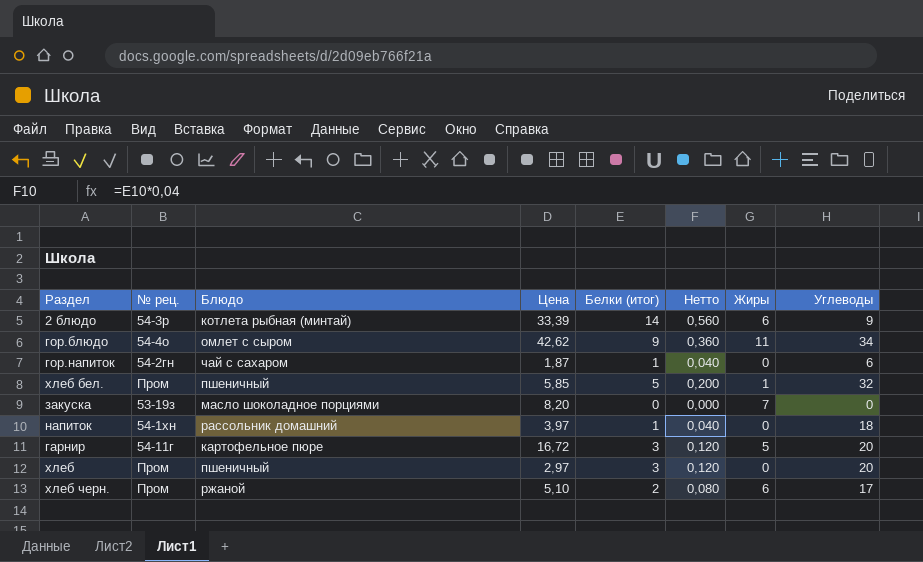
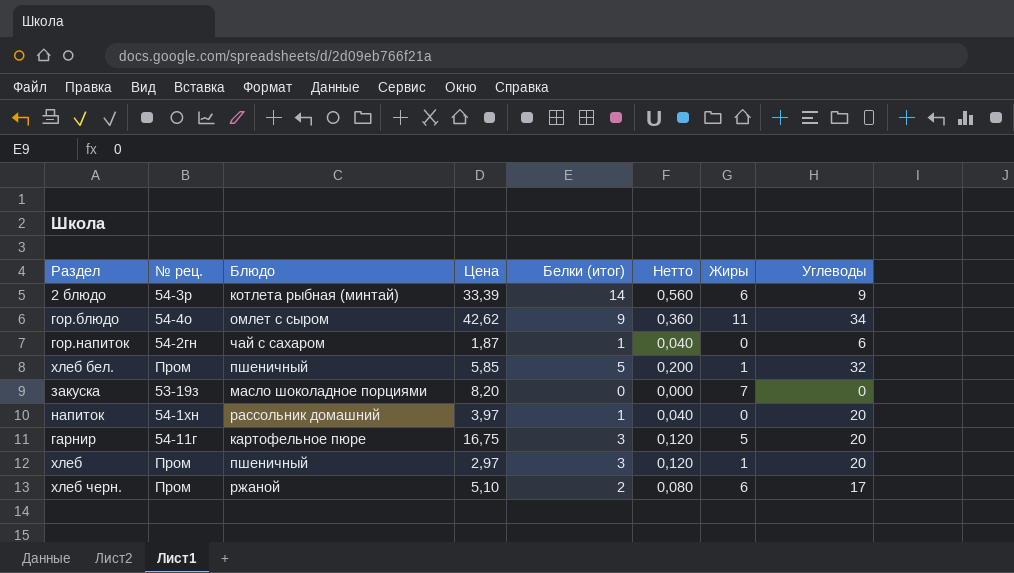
напиток | Углеводы: 18 -> 20
гарнир | Цена: 16,72 -> 16,75
хлеб | Жиры: 0 -> 1

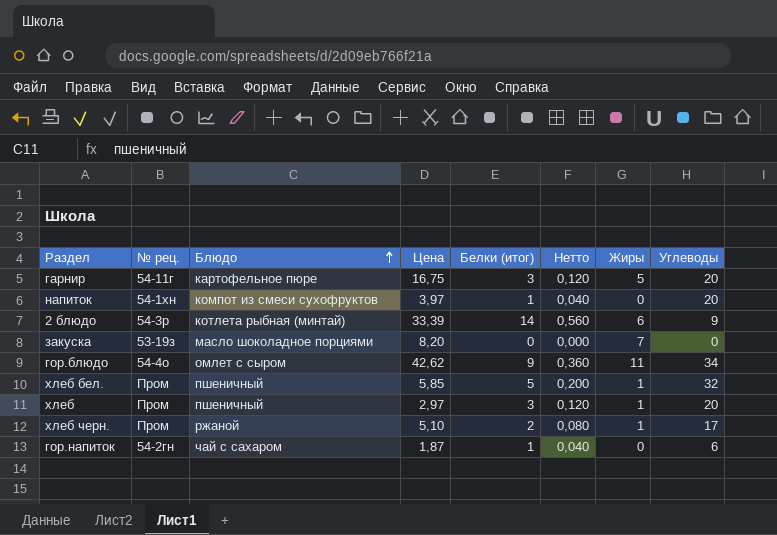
row order: none -> Блюдо ascending
напиток | Блюдо: рассольник домашний -> компот из смеси сухофруктов
хлеб черн. | Жиры: 6 -> 1

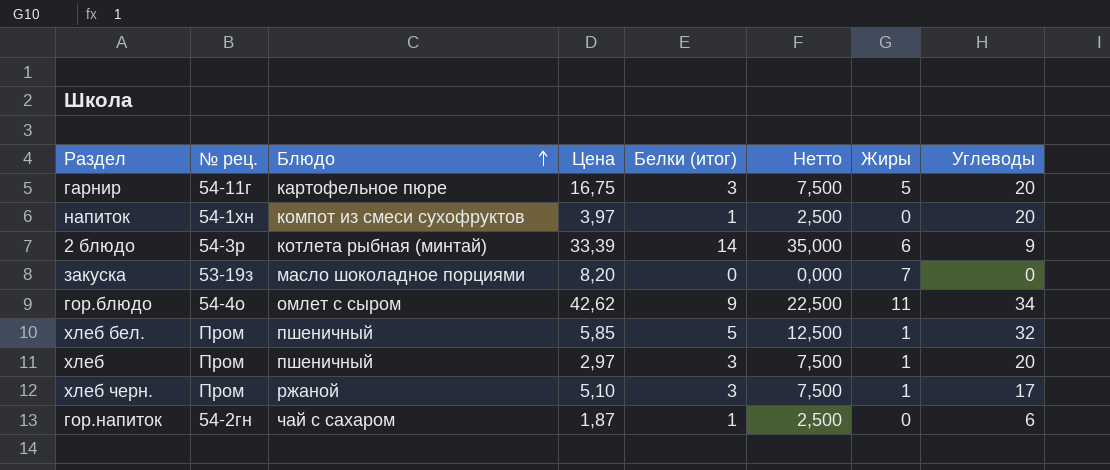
column Нетто | formula: [Белки (итог)] * 0,04 -> [Белки (итог)] * 2,5
хлеб черн. | Белки (итог): 2 -> 3

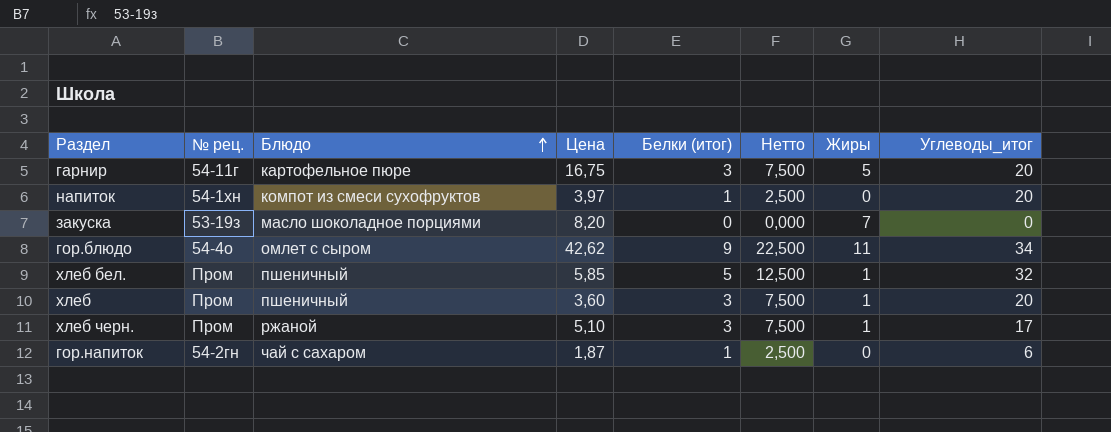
column name: Углеводы -> Углеводы_итог
row 2 блюдо: 54-3р | котлета рыбная (минтай) | 33,39 | 14 | 35,000 | 6 | 9 -> none
хлеб | Цена: 2,97 -> 3,60

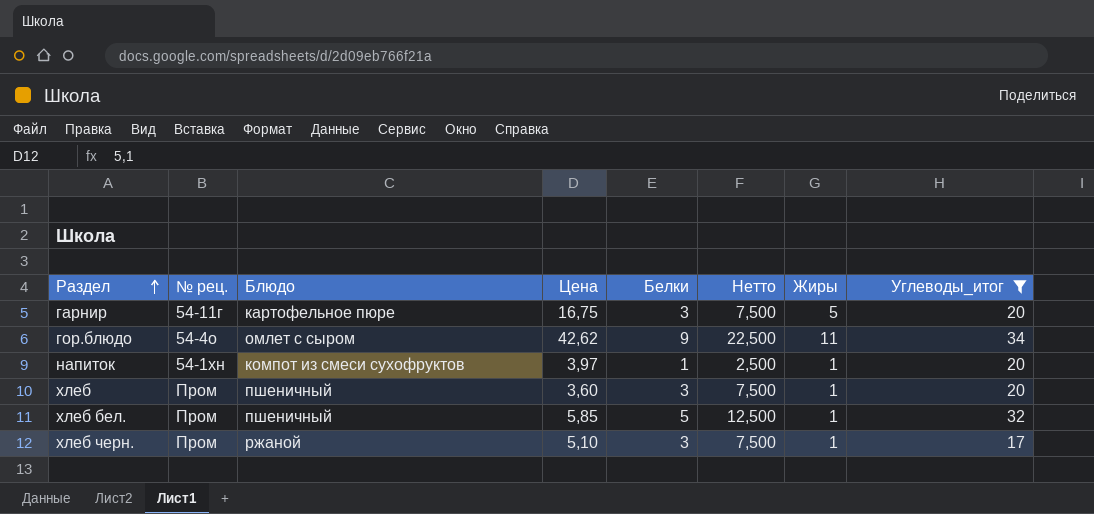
filter: none -> Углеводы_итог >= 17
row order: Блюдо ascending -> Раздел ascending
column name: Белки (итог) -> Белки
напиток | Жиры: 0 -> 1

